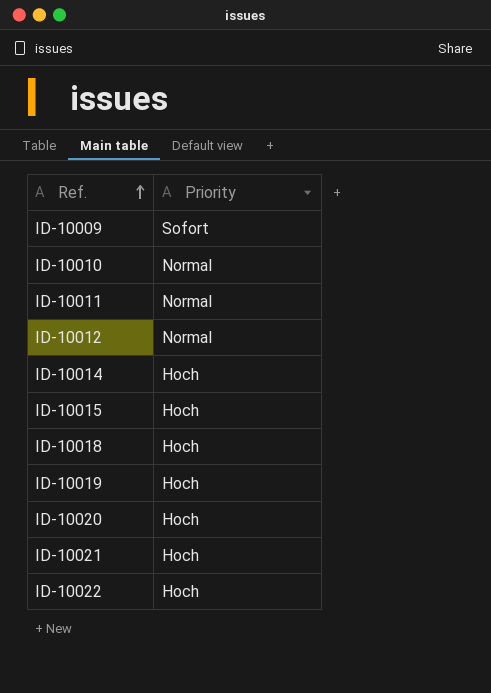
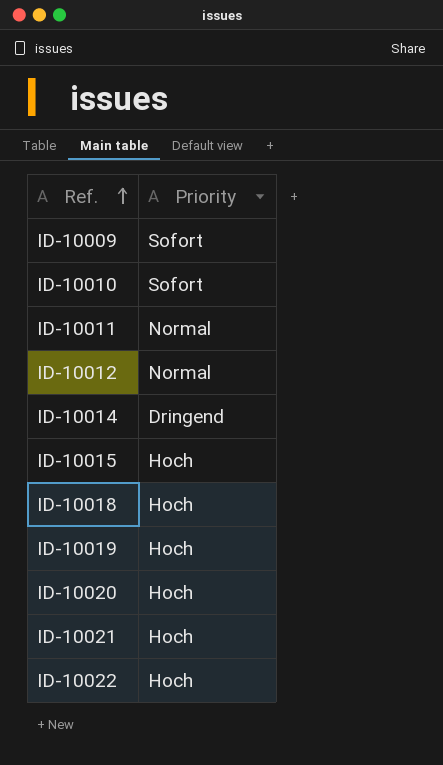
ID-10010 | Priority: Normal -> Sofort
ID-10014 | Priority: Hoch -> Dringend

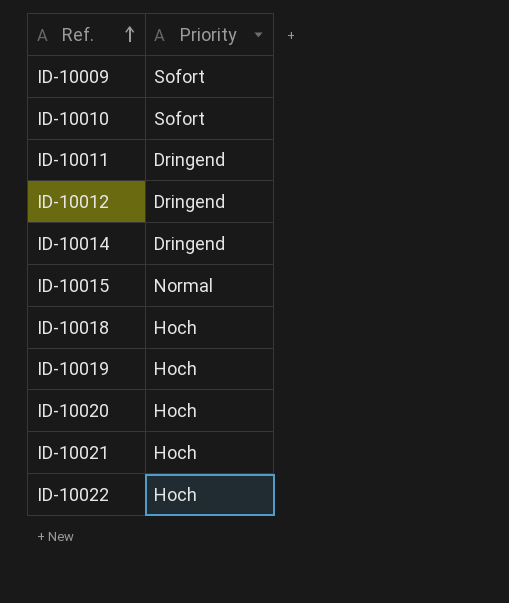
ID-10011 | Priority: Normal -> Dringend
ID-10012 | Priority: Normal -> Dringend
ID-10015 | Priority: Hoch -> Normal

